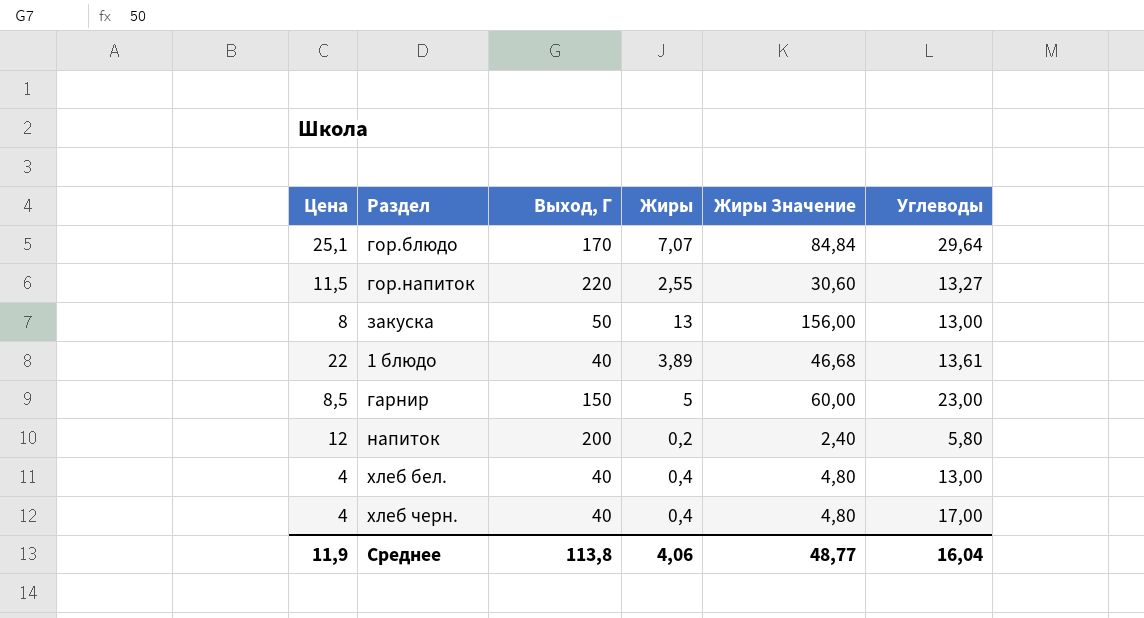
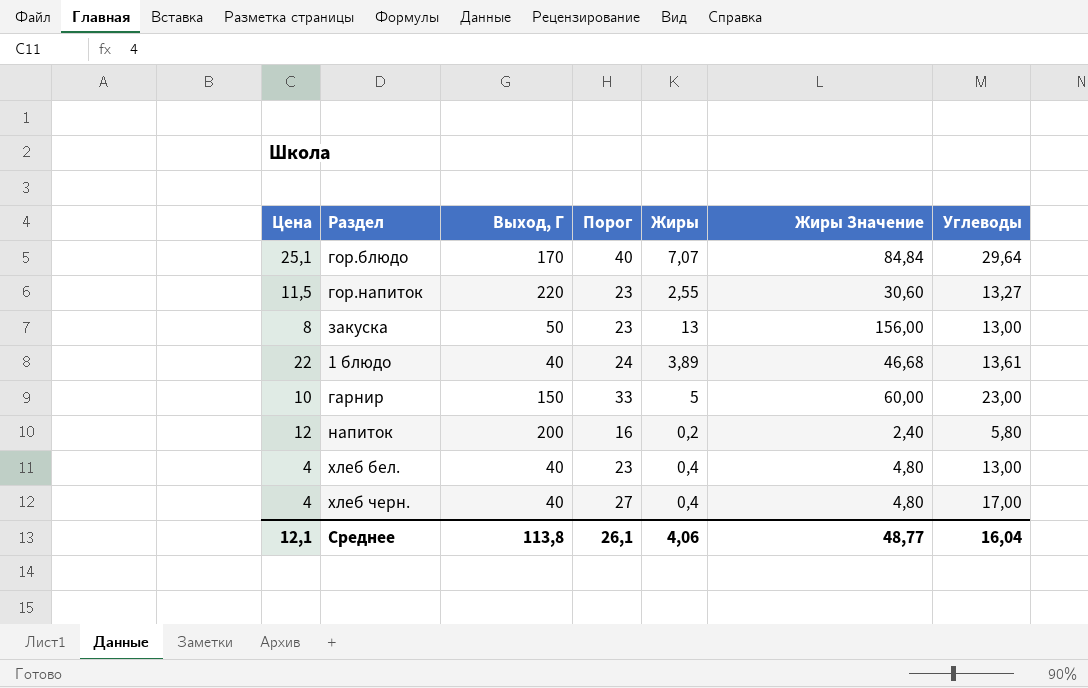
column Порог | formula: none -> [Углеводы] + 10
гарнир | Цена: 8,5 -> 10
Среднее | Цена: 11,9 -> 12,1

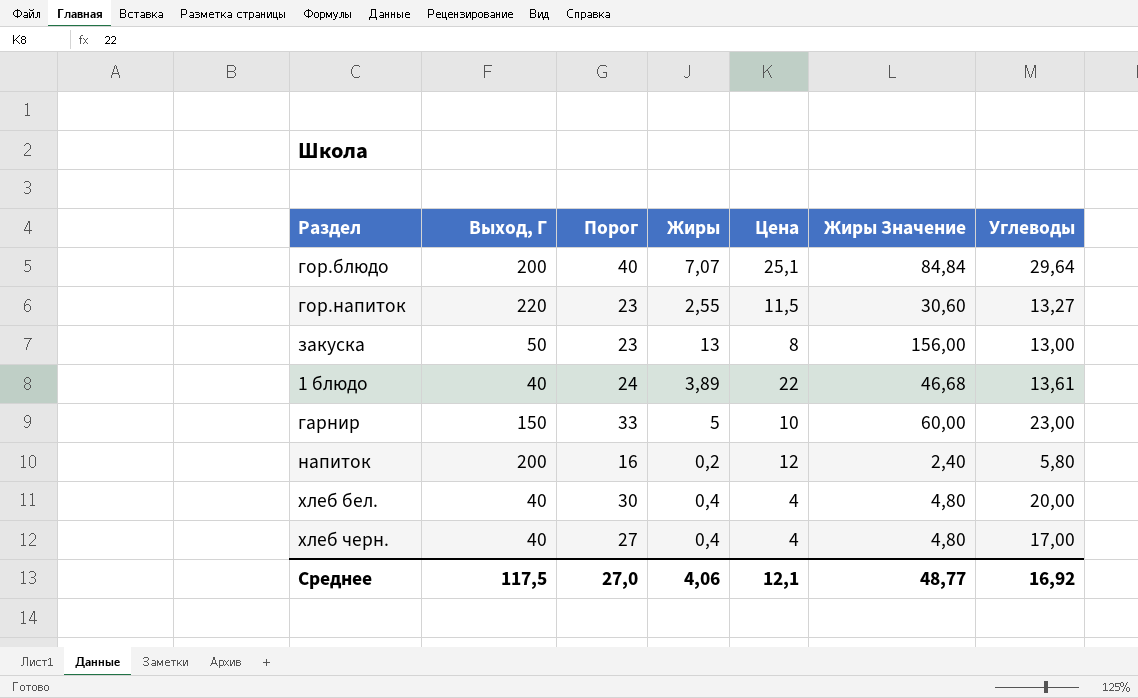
column Цена | position: 1 -> 5
гор.блюдо | Выход, Г: 170 -> 200
хлеб бел. | Порог: 23 -> 30
хлеб бел. | Углеводы: 13,00 -> 20,00
Среднее | Выход, Г: 113,8 -> 117,5
Среднее | Порог: 26,1 -> 27,0
Среднее | Углеводы: 16,04 -> 16,92

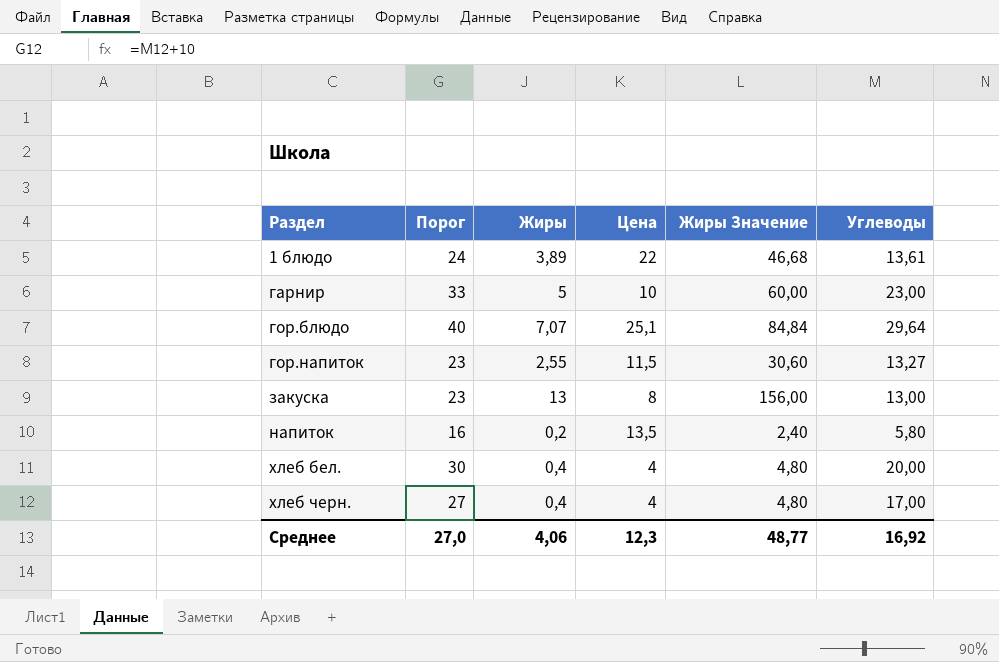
row order: none -> Раздел ascending
column Выход, Г | position: 2 -> none
напиток | Цена: 12 -> 13,5
Среднее | Цена: 12,1 -> 12,3

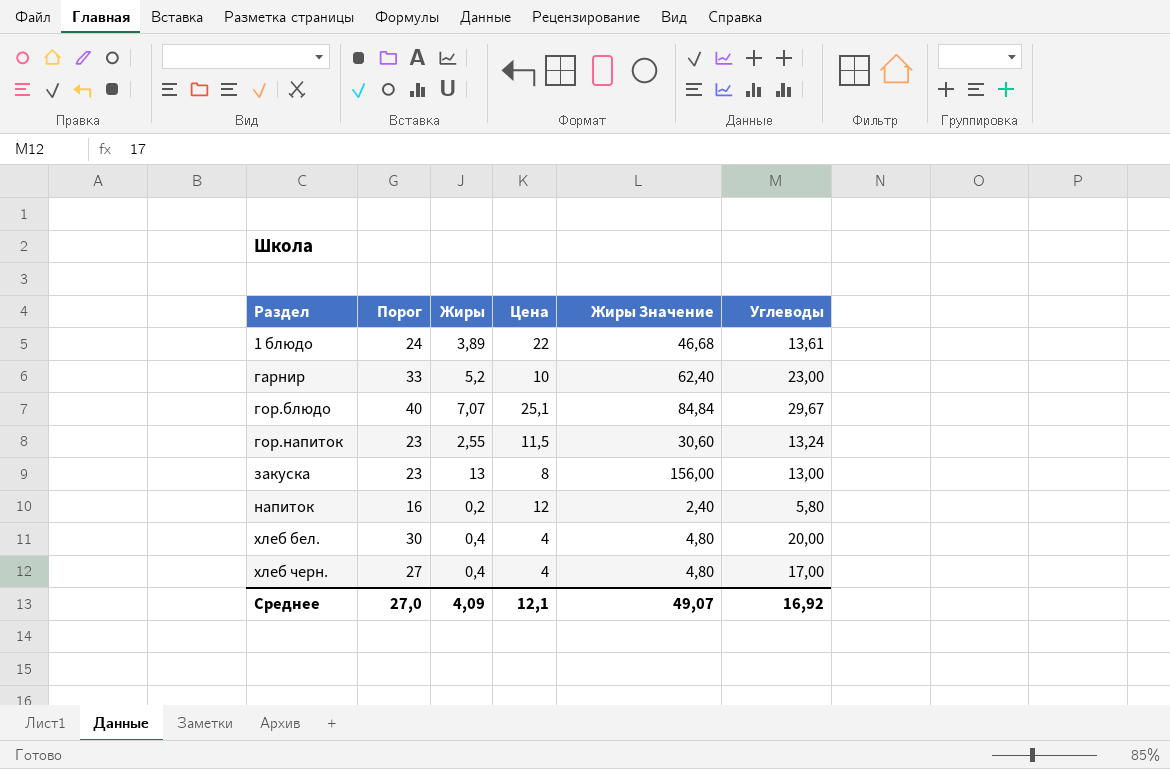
гарнир | Жиры: 5 -> 5,2
гарнир | Жиры Значение: 60,00 -> 62,40
гор.блюдо | Углеводы: 29,64 -> 29,67
гор.напиток | Углеводы: 13,27 -> 13,24
напиток | Цена: 13,5 -> 12
Среднее | Жиры: 4,06 -> 4,09
Среднее | Цена: 12,3 -> 12,1
Среднее | Жиры Значение: 48,77 -> 49,07

